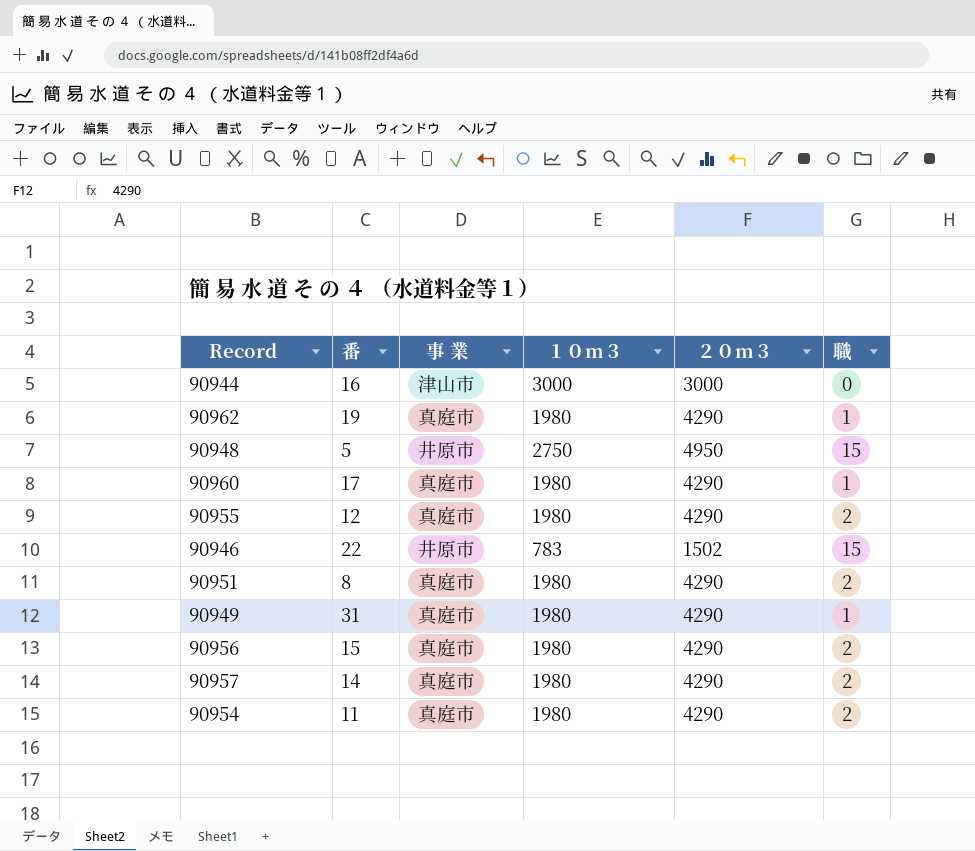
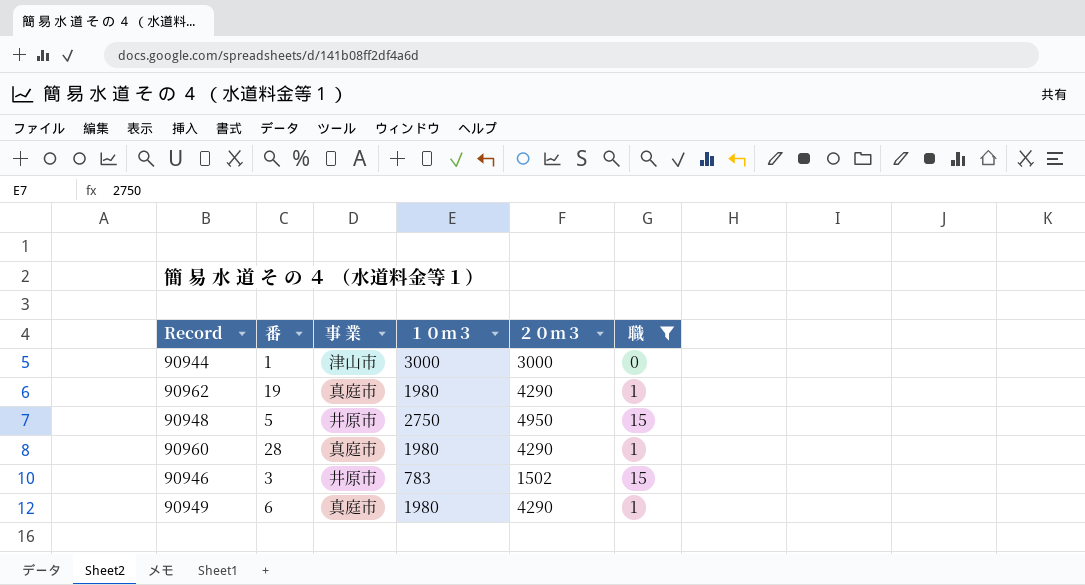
filter: none -> 職 != 2
90944 | 番: 16 -> 1
90960 | 番: 17 -> 28
90946 | 番: 22 -> 3
90949 | 番: 31 -> 6

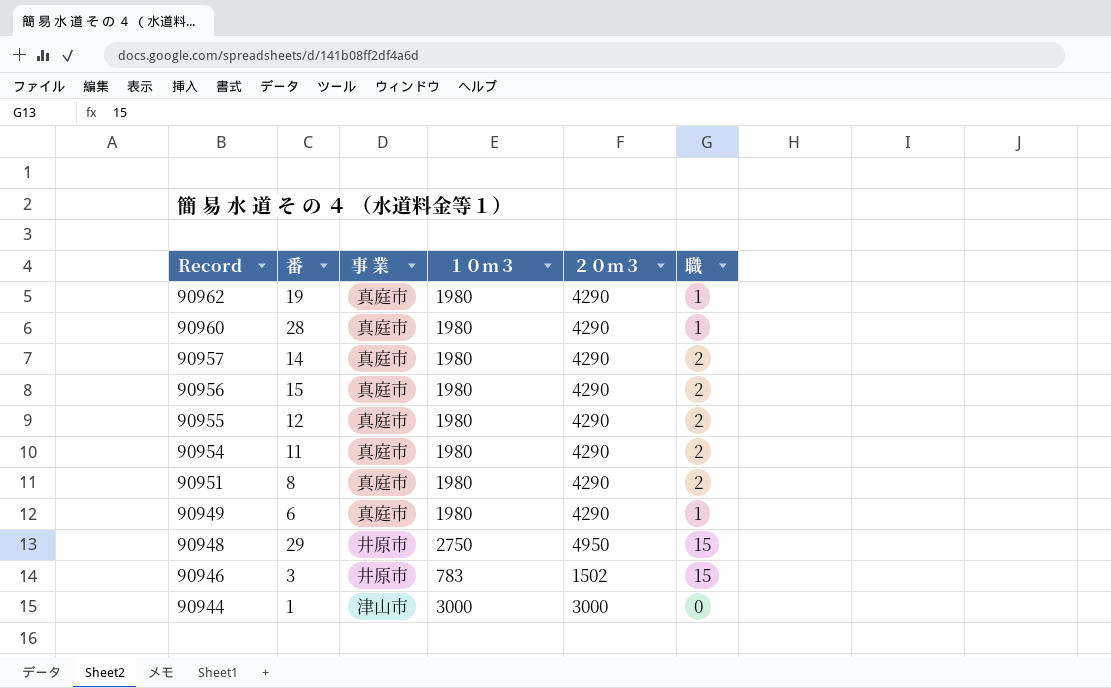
filter: 職 != 2 -> none
row order: none -> Record descending
90948 | 番: 5 -> 29

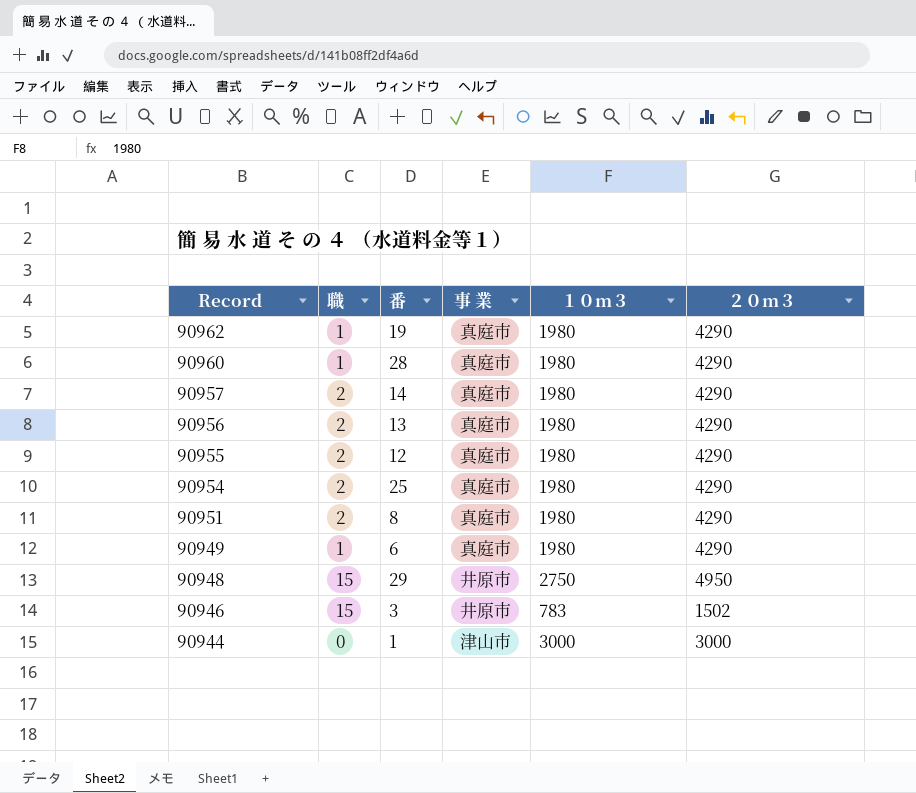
column 職 | position: 6 -> 2
90956 | 番: 15 -> 13
90954 | 番: 11 -> 25

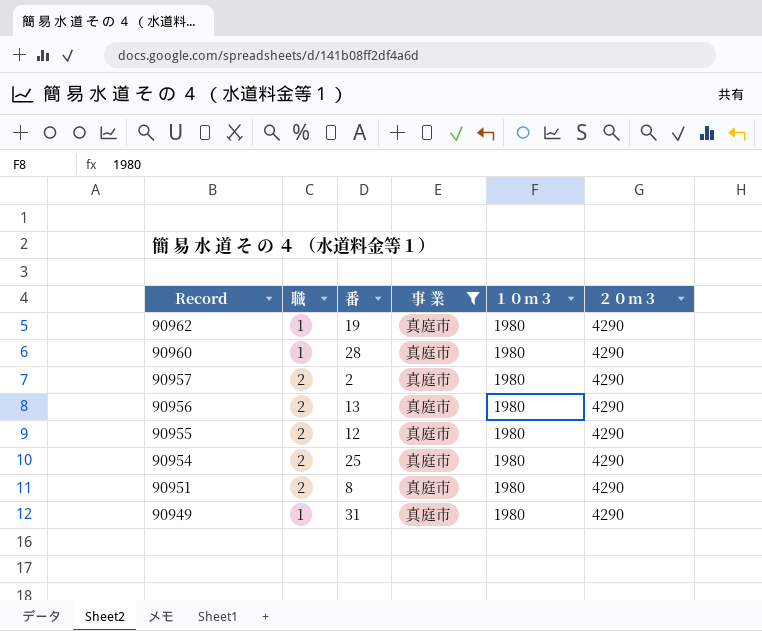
filter: none -> 事 業 = 真庭市
90957 | 番: 14 -> 2
90949 | 番: 6 -> 31

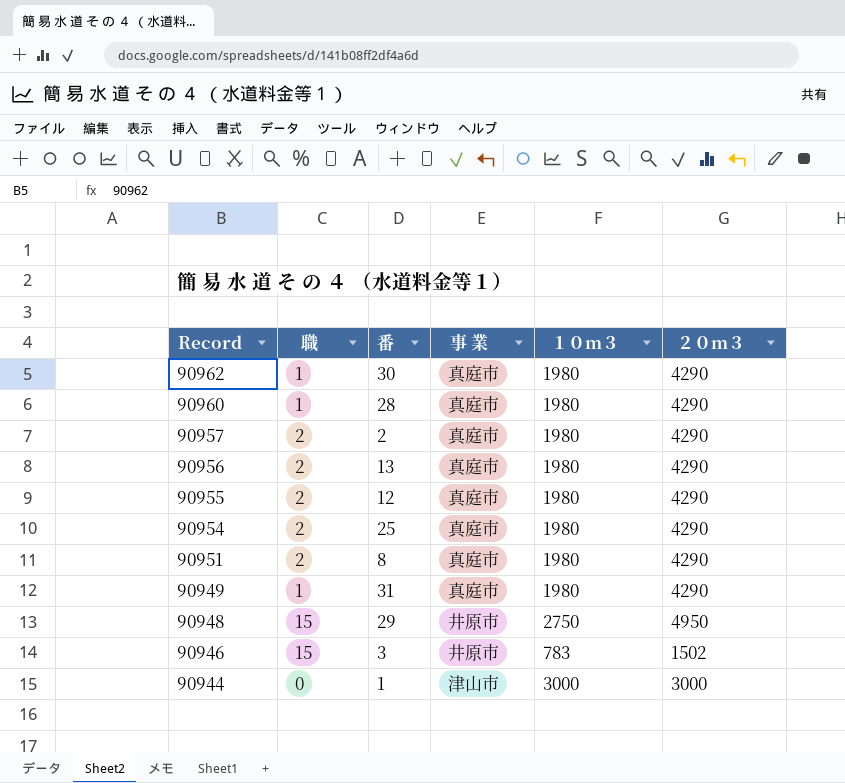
filter: 事 業 = 真庭市 -> none
90962 | 番: 19 -> 30

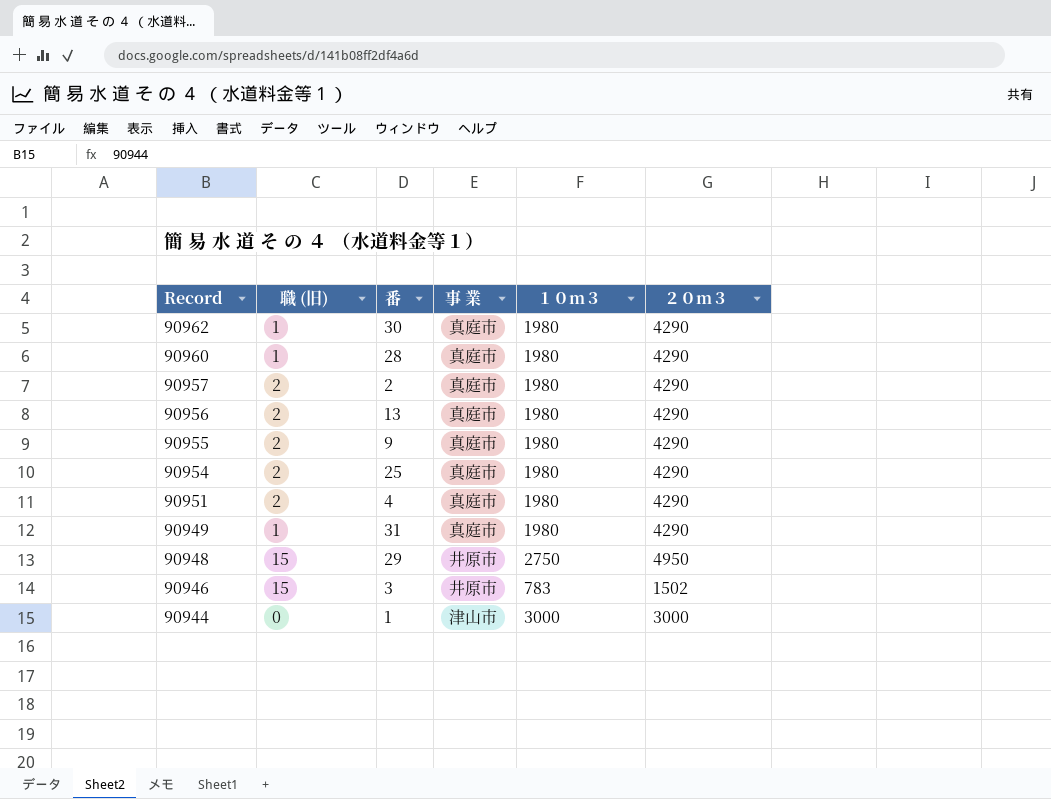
column name: 職 -> 職 (旧)
90955 | 番: 12 -> 9
90951 | 番: 8 -> 4

